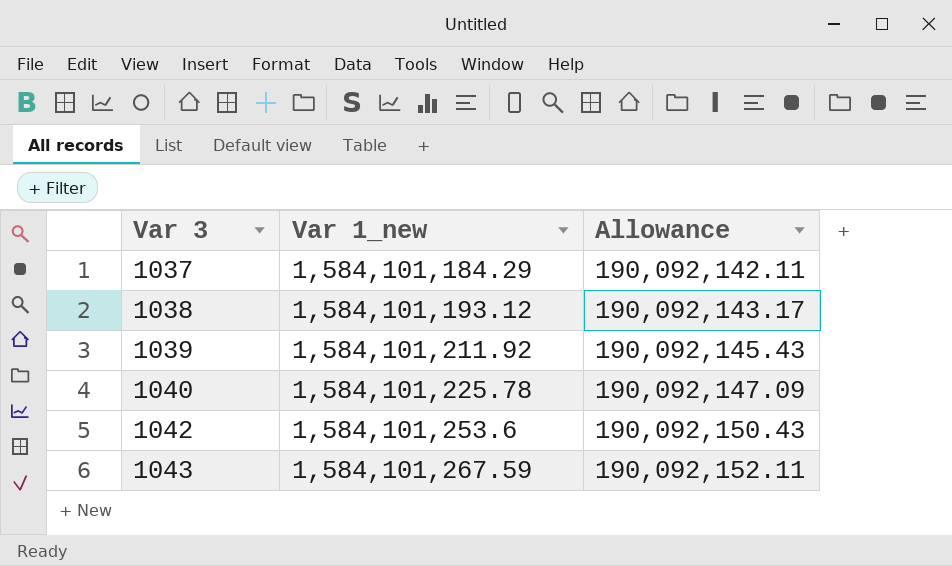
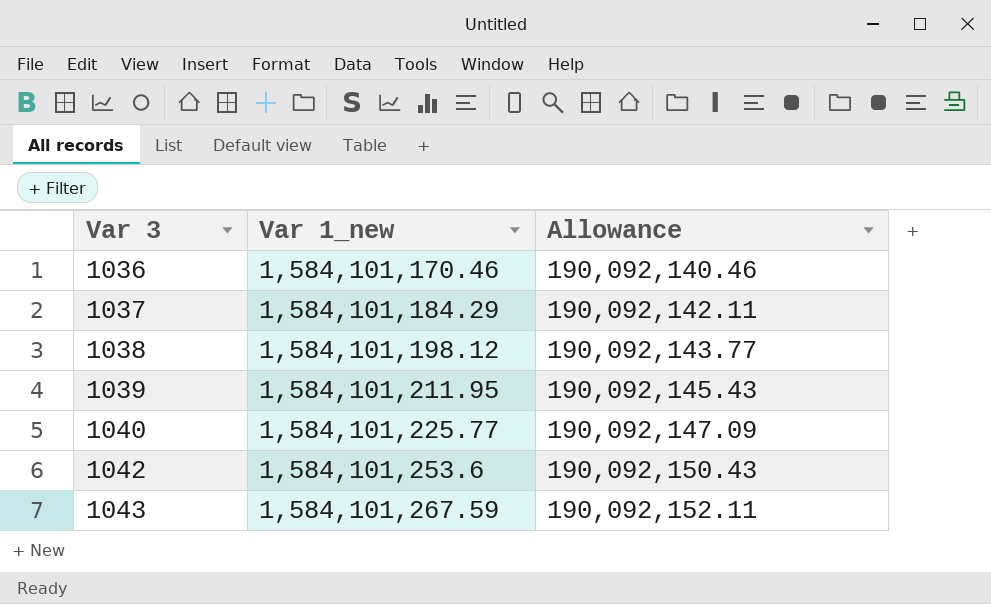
row 1036: none -> 1,584,101,170.46 | 190,092,140.46
1038 | Var 1_new: 1,584,101,193.12 -> 1,584,101,198.12
1038 | Allowance: 190,092,143.17 -> 190,092,143.77
1039 | Var 1_new: 1,584,101,211.92 -> 1,584,101,211.95
1040 | Var 1_new: 1,584,101,225.78 -> 1,584,101,225.77

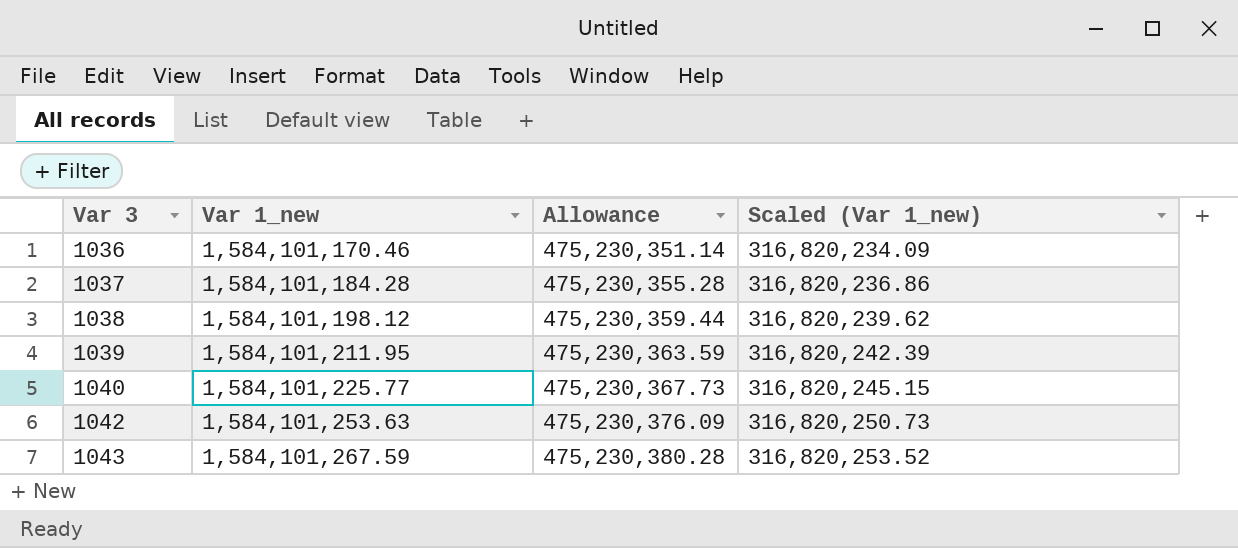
column Allowance | formula: [Var 1_new] * 0.12 -> [Var 1_new] * 0.3
column Scaled (Var 1_new) | formula: none -> [Var 1_new] * 0.2
1037 | Var 1_new: 1,584,101,184.29 -> 1,584,101,184.28
1042 | Var 1_new: 1,584,101,253.6 -> 1,584,101,253.63

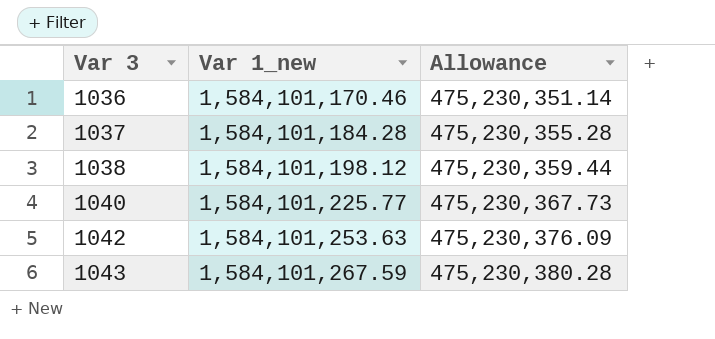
column Scaled (Var 1_new) | formula: [Var 1_new] * 0.2 -> none
row 1039: 1,584,101,211.95 | 475,230,363.59 | 316,820,242.39 -> none

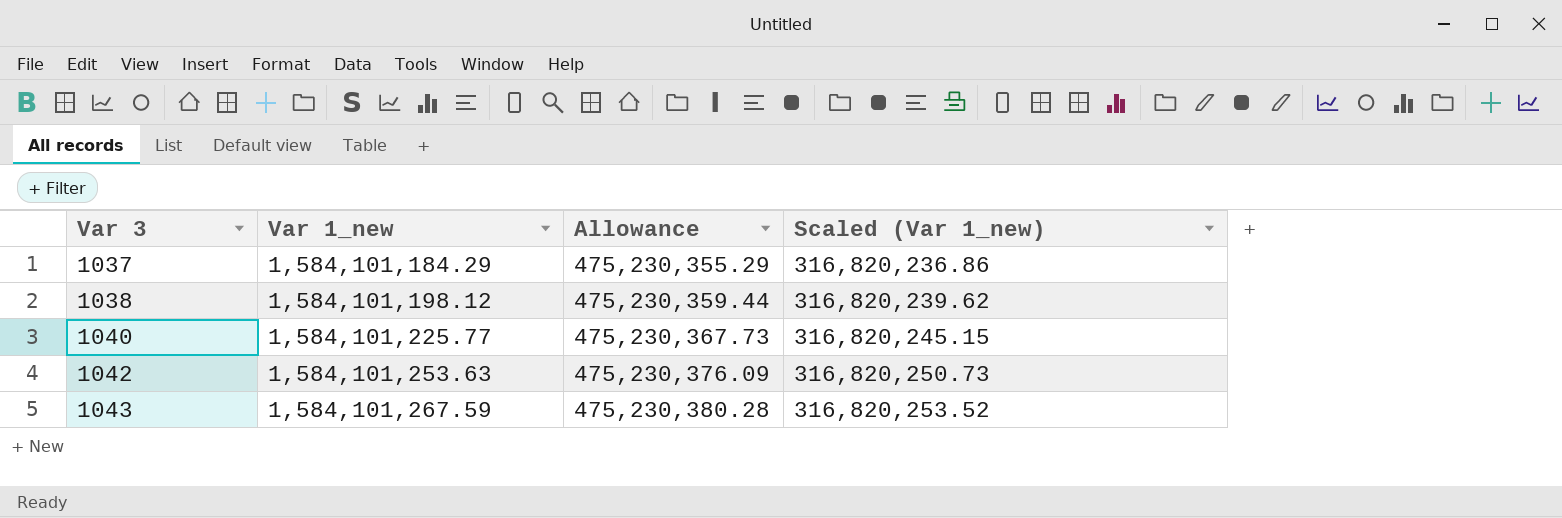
column Scaled (Var 1_new) | formula: none -> [Var 1_new] * 0.2
row 1036: 1,584,101,170.46 | 475,230,351.14 -> none
1037 | Var 1_new: 1,584,101,184.28 -> 1,584,101,184.29
1037 | Allowance: 475,230,355.28 -> 475,230,355.29

